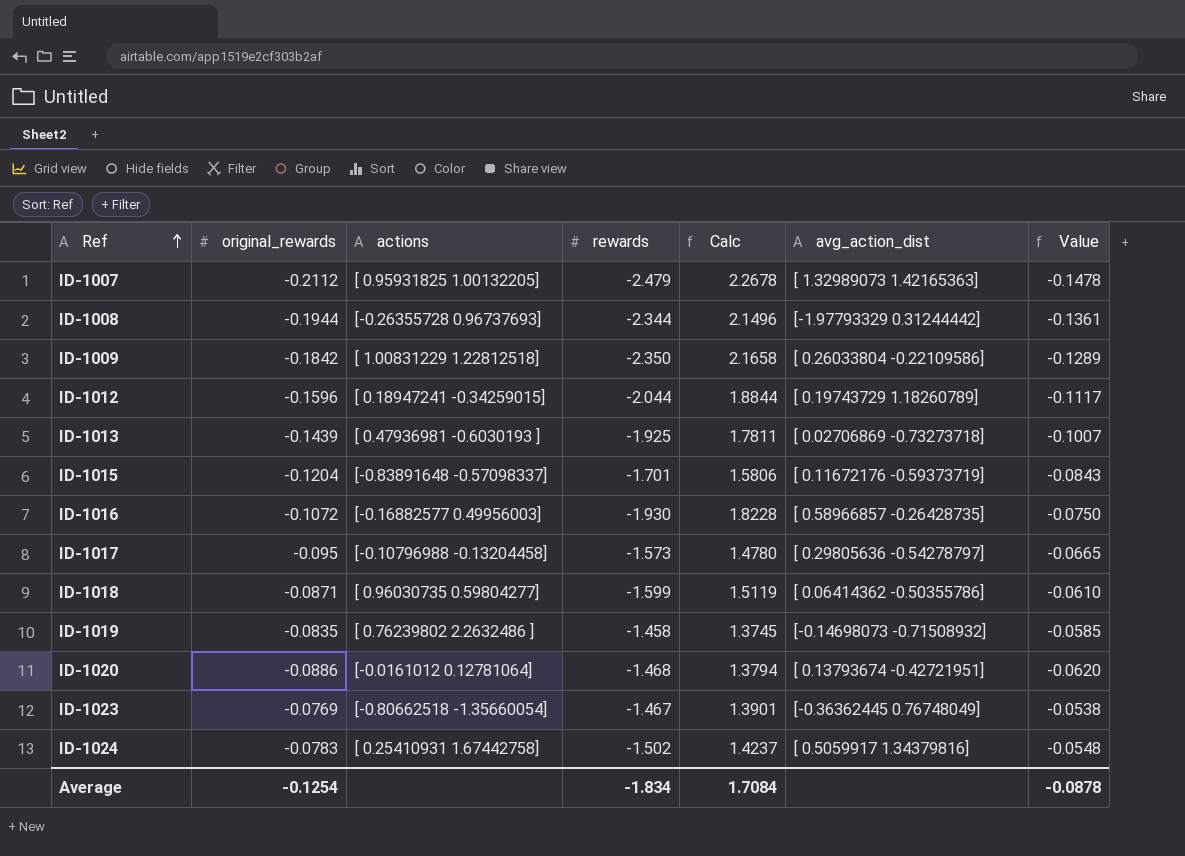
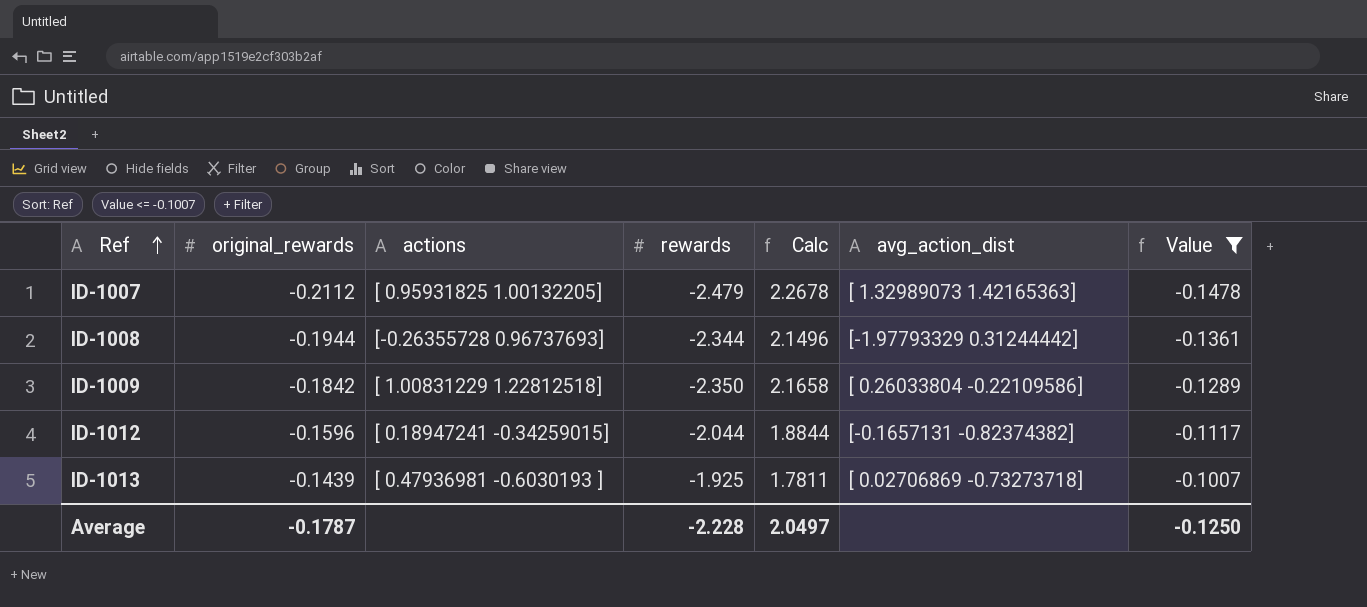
filter: none -> Value <= -0.1007
ID-1012 | avg_action_dist: [ 0.19743729 1.18260789] -> [-0.1657131 -0.82374382]
Average | original_rewards: -0.1254 -> -0.1787
Average | rewards: -1.834 -> -2.228
Average | Calc: 1.7084 -> 2.0497
Average | Value: -0.0878 -> -0.1250

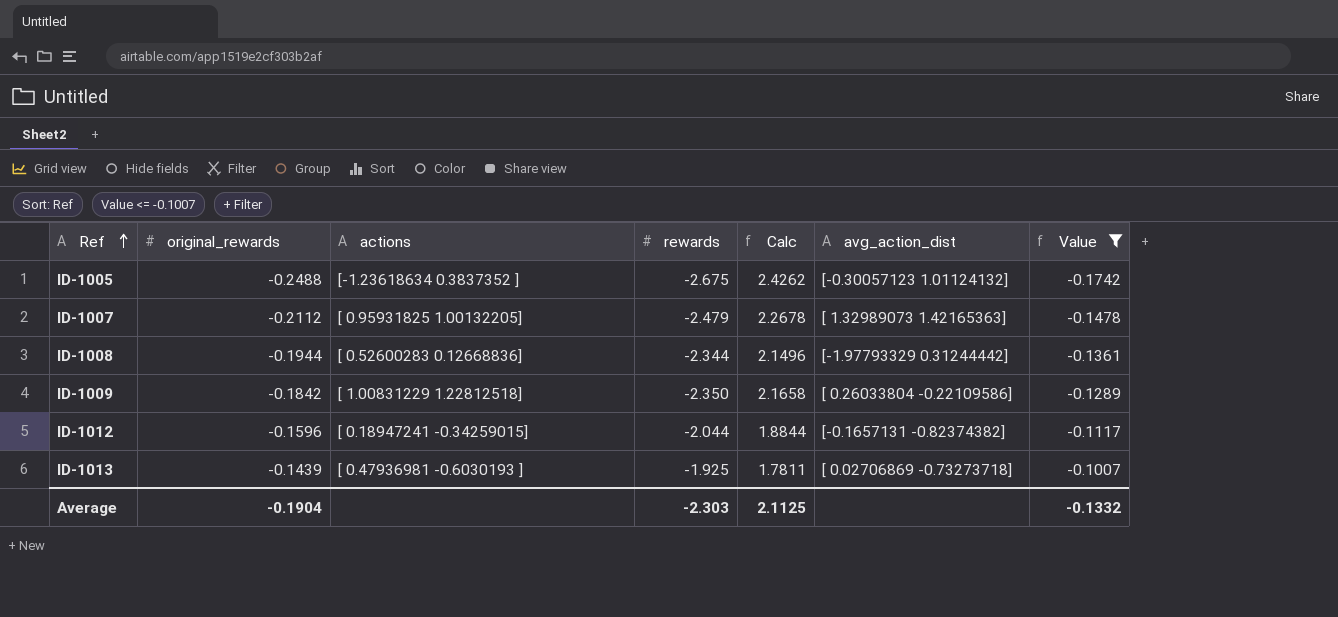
row ID-1005: none -> -0.2488 | [-1.23618634 0.3837352 ] | -2.675 | 2.4262 | [-0.30057123 1.01124132] | -0.1742
ID-1008 | actions: [-0.26355728 0.96737693] -> [ 0.52600283 0.12668836]
Average | original_rewards: -0.1787 -> -0.1904
Average | rewards: -2.228 -> -2.303
Average | Calc: 2.0497 -> 2.1125
Average | Value: -0.1250 -> -0.1332

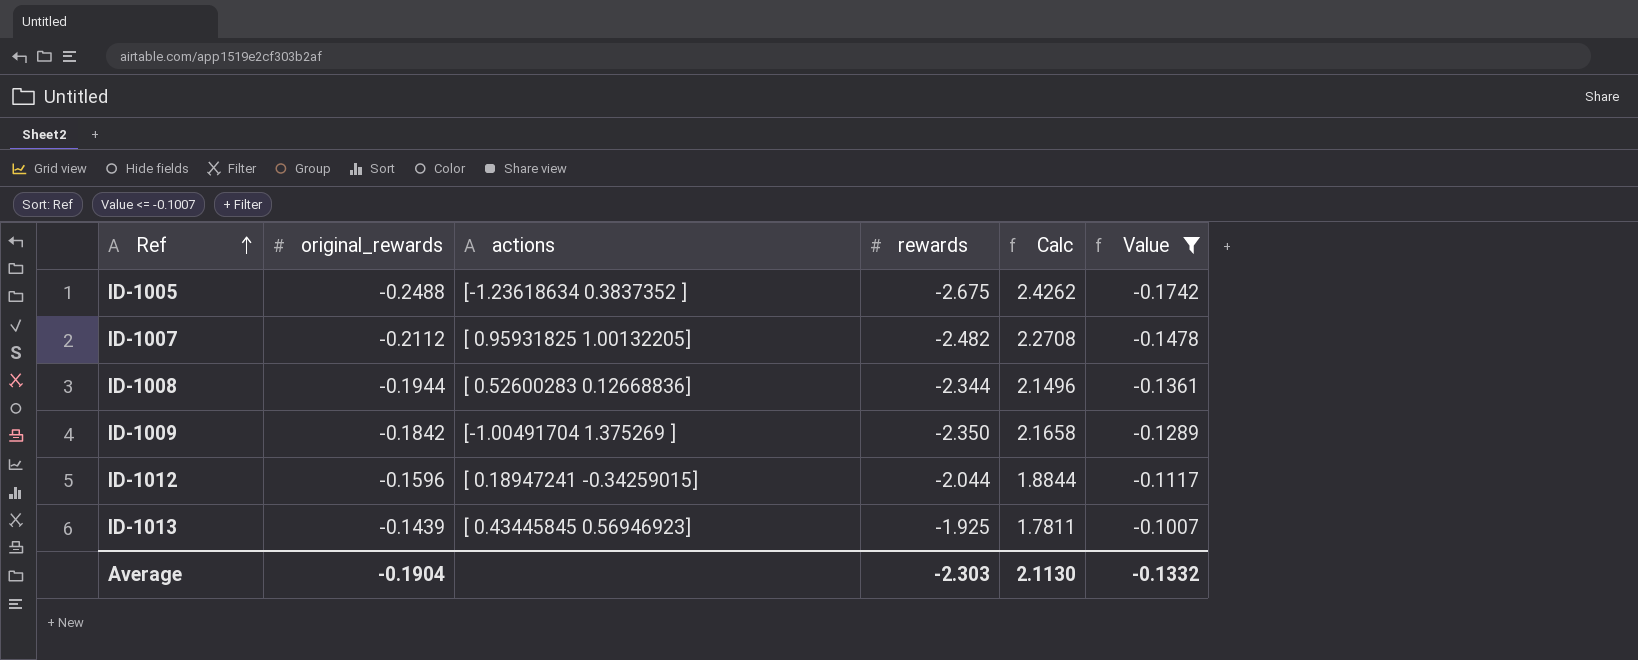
column avg_action_dist | position: 6 -> none
ID-1007 | rewards: -2.479 -> -2.482
ID-1007 | Calc: 2.2678 -> 2.2708
ID-1009 | actions: [ 1.00831229 1.22812518] -> [-1.00491704 1.375269 ]
ID-1013 | actions: [ 0.47936981 -0.6030193 ] -> [ 0.43445845 0.56946923]
Average | Calc: 2.1125 -> 2.1130

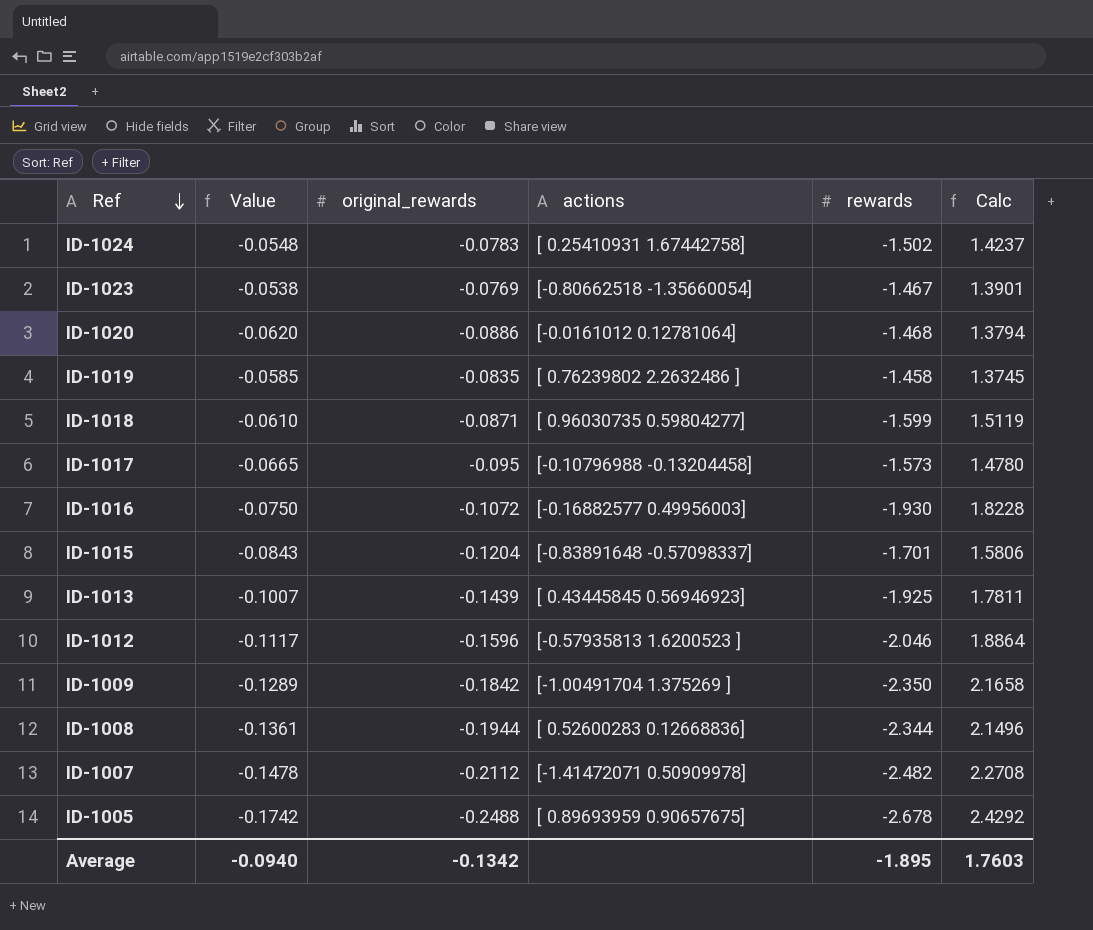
filter: Value <= -0.1007 -> none
row order: Ref ascending -> Ref descending
column Value | position: 6 -> 2
ID-1012 | actions: [ 0.18947241 -0.34259015] -> [-0.57935813 1.6200523 ]
ID-1012 | rewards: -2.044 -> -2.046
ID-1012 | Calc: 1.8844 -> 1.8864
ID-1007 | actions: [ 0.95931825 1.00132205] -> [-1.41472071 0.50909978]
ID-1005 | actions: [-1.23618634 0.3837352 ] -> [ 0.89693959 0.90657675]
ID-1005 | rewards: -2.675 -> -2.678
ID-1005 | Calc: 2.4262 -> 2.4292
Average | Value: -0.1332 -> -0.0940
Average | original_rewards: -0.1904 -> -0.1342
Average | rewards: -2.303 -> -1.895
Average | Calc: 2.1130 -> 1.7603

